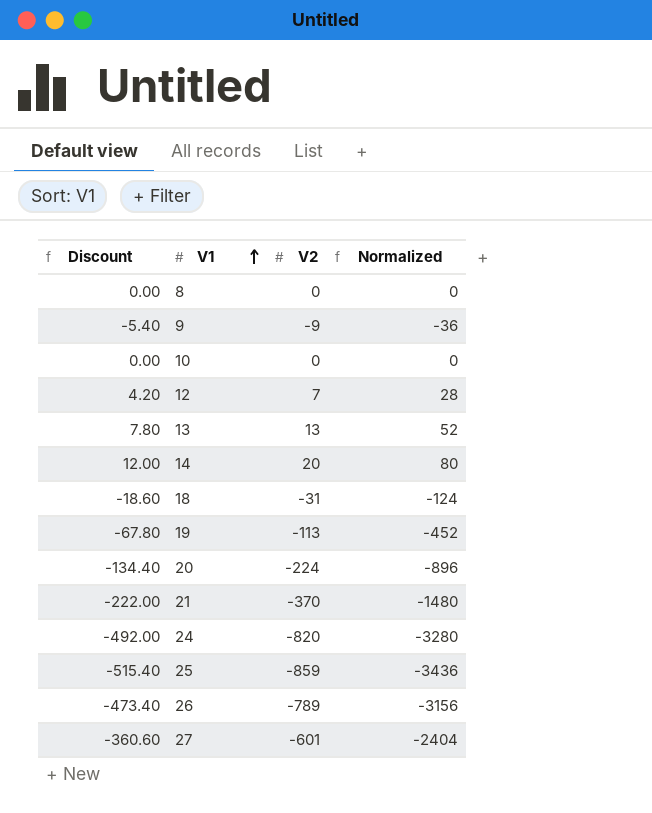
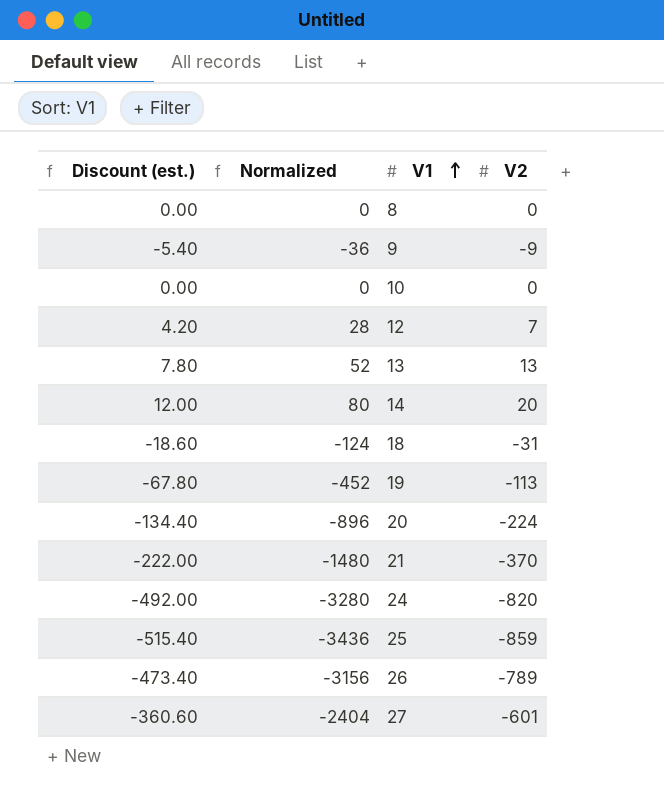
column name: Discount -> Discount (est.)
column Normalized | position: 4 -> 2

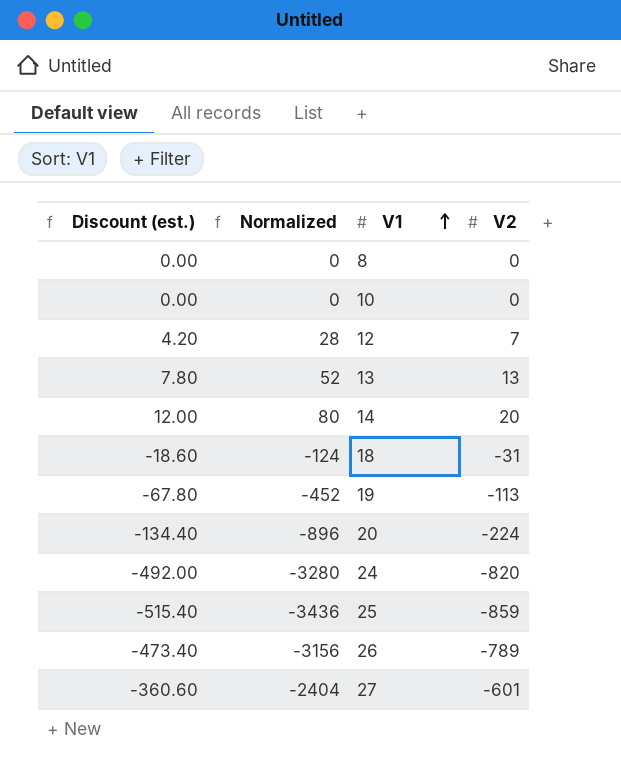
row 9: -5.40 | -36 | -9 -> none
row 21: -222.00 | -1480 | -370 -> none

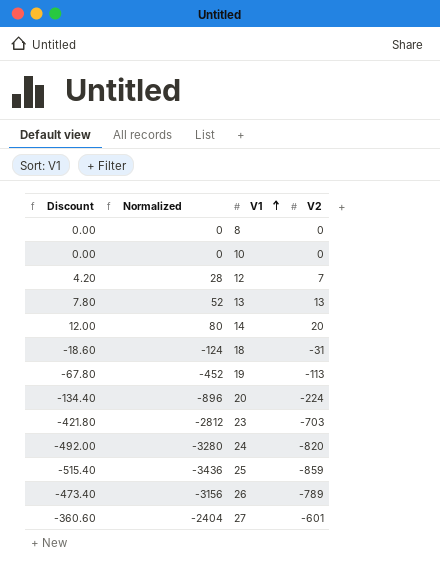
column name: Discount (est.) -> Discount
row 23: none -> -421.80 | -2812 | -703

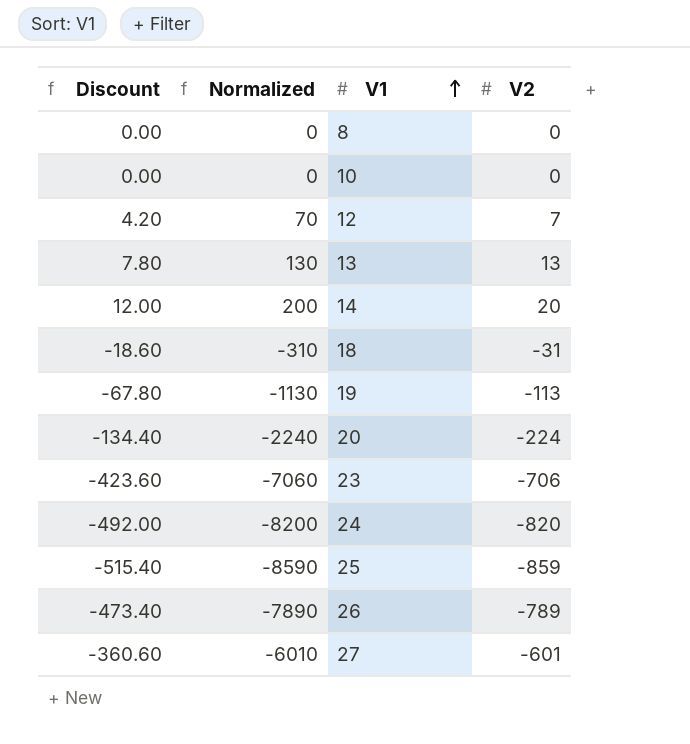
column Normalized | formula: [V2] * 4 -> [V2] * 10
23 | Discount: -421.80 -> -423.60
23 | V2: -703 -> -706

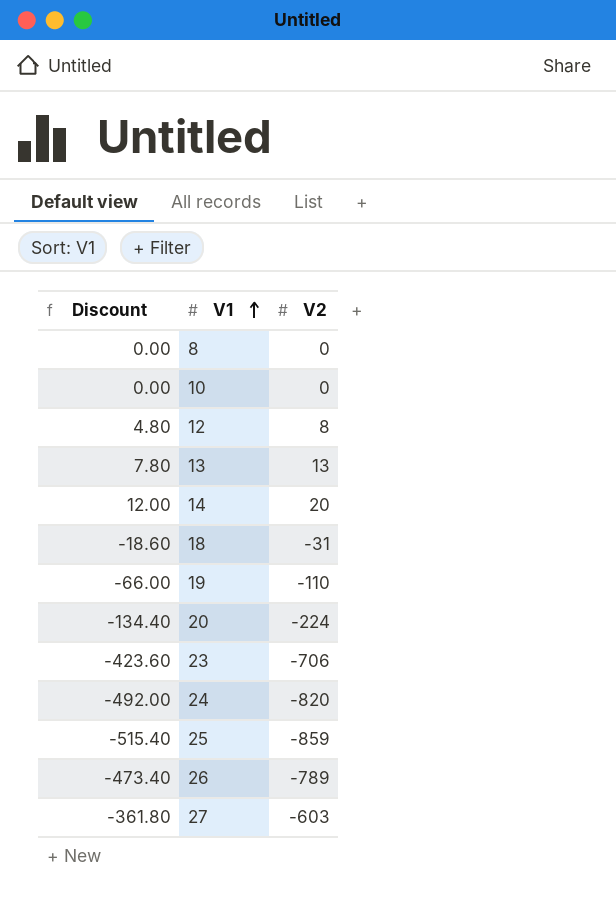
column Normalized | formula: [V2] * 10 -> none
12 | Discount: 4.20 -> 4.80
12 | V2: 7 -> 8
19 | Discount: -67.80 -> -66.00
19 | V2: -113 -> -110
27 | Discount: -360.60 -> -361.80
27 | V2: -601 -> -603

